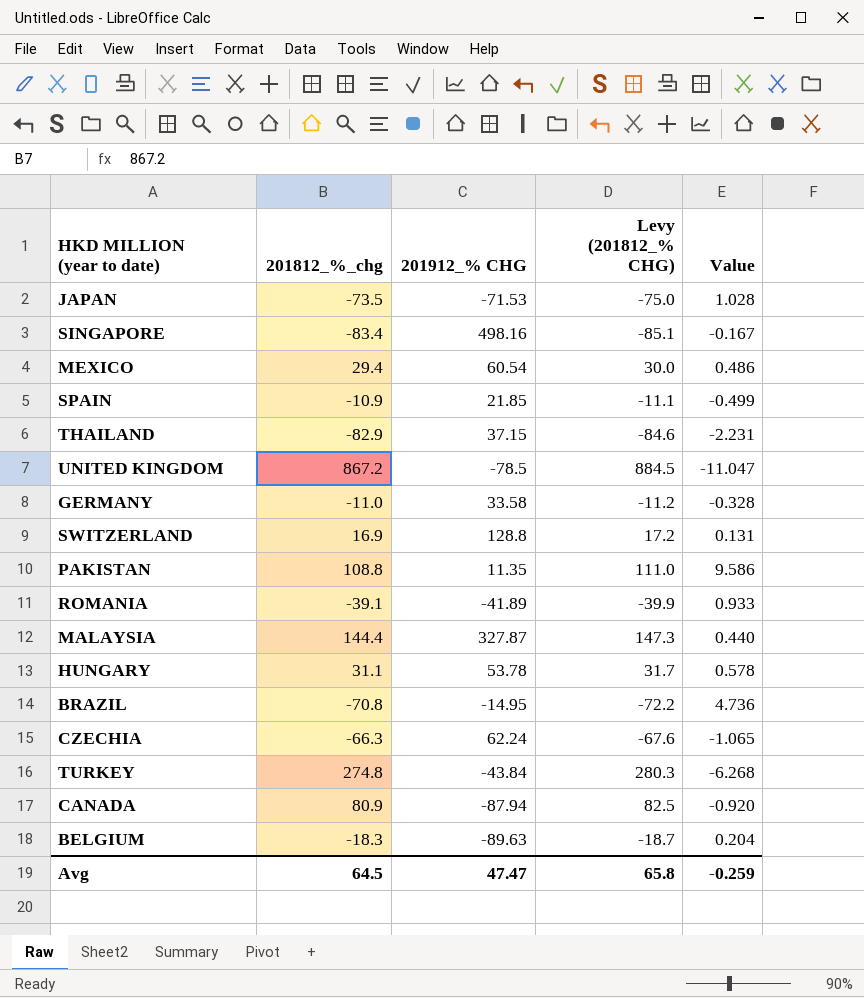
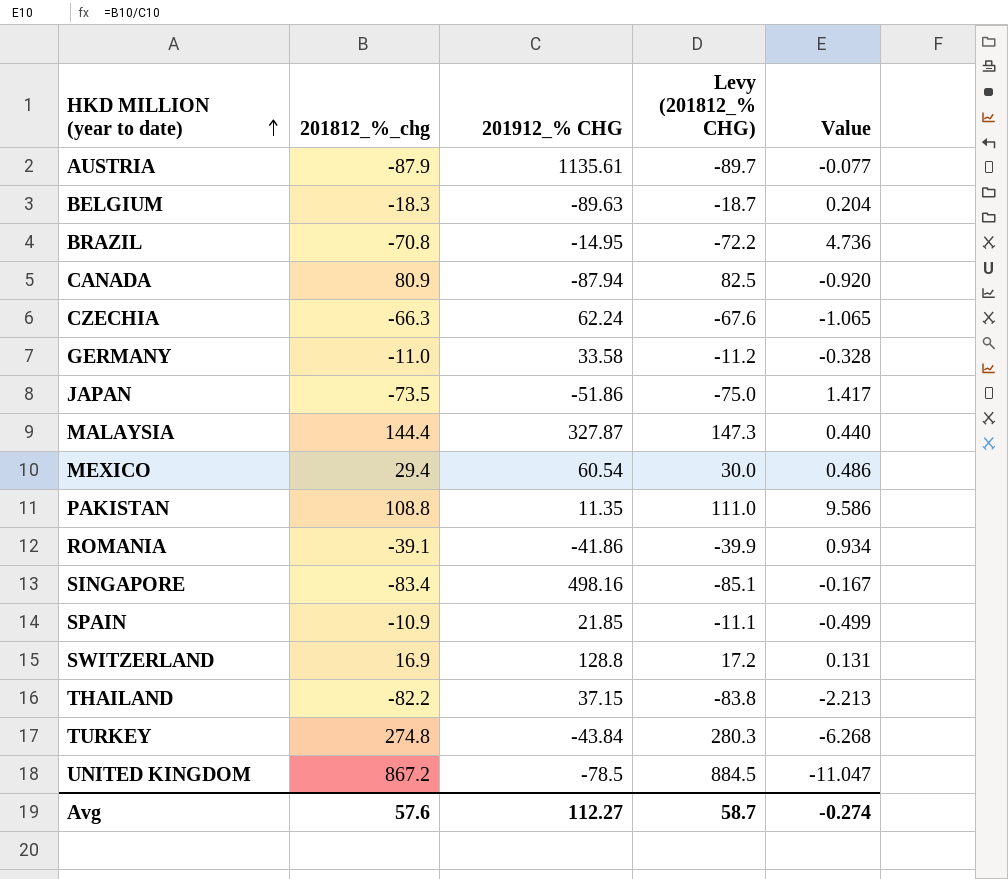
row order: none -> HKD MILLION (year to date) ascending
row HUNGARY: 31.1 | 53.78 | 31.7 | 0.578 -> none
row AUSTRIA: none -> -87.9 | 1135.61 | -89.7 | -0.077
JAPAN | 201912_% CHG: -71.53 -> -51.86
JAPAN | Value: 1.028 -> 1.417
ROMANIA | 201912_% CHG: -41.89 -> -41.86
ROMANIA | Value: 0.933 -> 0.934
THAILAND | 201812_%_chg: -82.9 -> -82.2
THAILAND | Levy (201812_% CHG): -84.6 -> -83.8
THAILAND | Value: -2.231 -> -2.213
Avg | 201812_%_chg: 64.5 -> 57.6
Avg | 201912_% CHG: 47.47 -> 112.27
Avg | Levy (201812_% CHG): 65.8 -> 58.7
Avg | Value: -0.259 -> -0.274

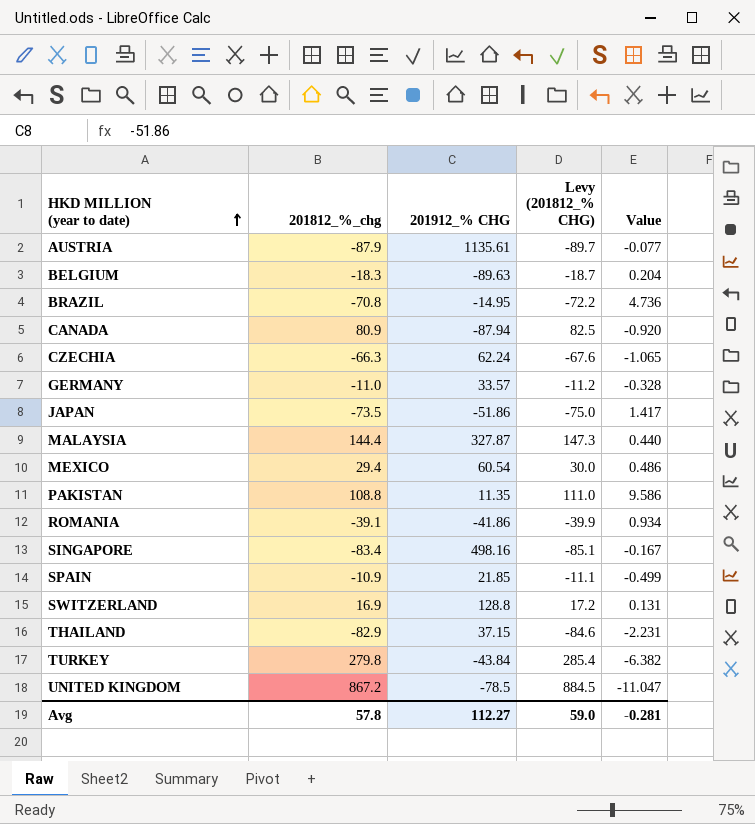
GERMANY | 201912_% CHG: 33.58 -> 33.57
THAILAND | 201812_%_chg: -82.2 -> -82.9
THAILAND | Levy (201812_% CHG): -83.8 -> -84.6
THAILAND | Value: -2.213 -> -2.231
TURKEY | 201812_%_chg: 274.8 -> 279.8
TURKEY | Levy (201812_% CHG): 280.3 -> 285.4
TURKEY | Value: -6.268 -> -6.382
Avg | 201812_%_chg: 57.6 -> 57.8
Avg | Levy (201812_% CHG): 58.7 -> 59.0
Avg | Value: -0.274 -> -0.281

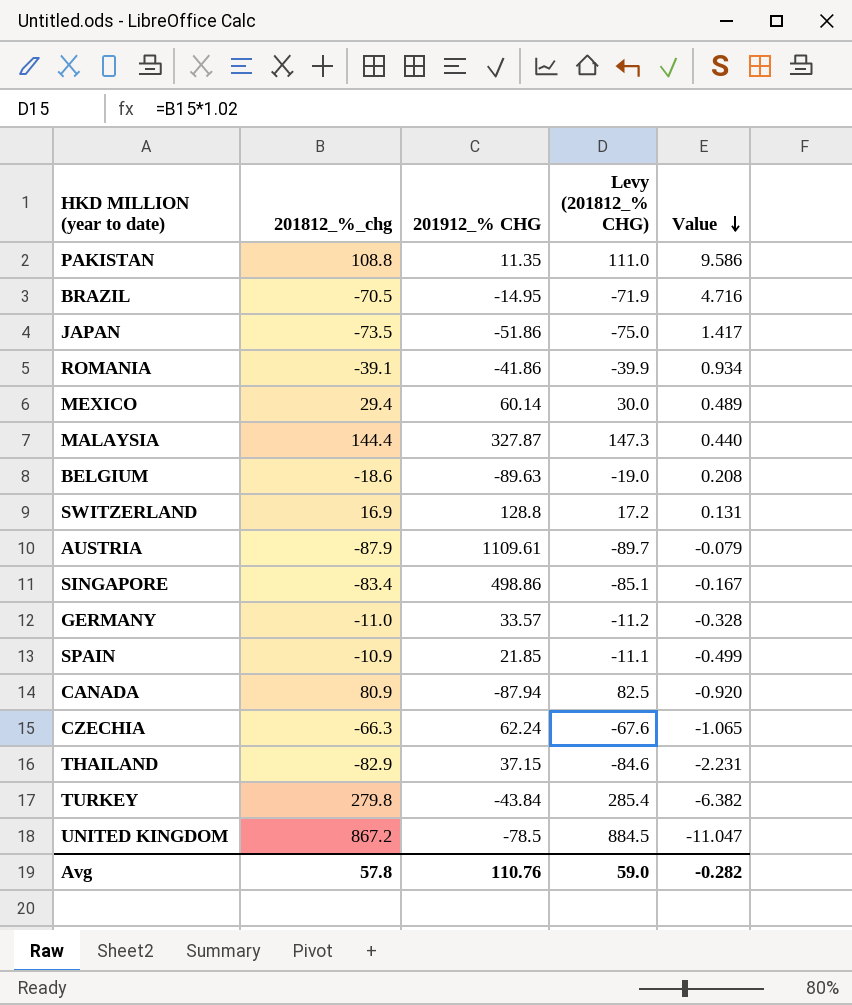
row order: HKD MILLION (year to date) ascending -> Value descending
BRAZIL | 201812_%_chg: -70.8 -> -70.5
BRAZIL | Levy (201812_% CHG): -72.2 -> -71.9
BRAZIL | Value: 4.736 -> 4.716
MEXICO | 201912_% CHG: 60.54 -> 60.14
MEXICO | Value: 0.486 -> 0.489
BELGIUM | 201812_%_chg: -18.3 -> -18.6
BELGIUM | Levy (201812_% CHG): -18.7 -> -19.0
BELGIUM | Value: 0.204 -> 0.208
AUSTRIA | 201912_% CHG: 1135.61 -> 1109.61
AUSTRIA | Value: -0.077 -> -0.079
SINGAPORE | 201912_% CHG: 498.16 -> 498.86
Avg | 201912_% CHG: 112.27 -> 110.76
Avg | Value: -0.281 -> -0.282

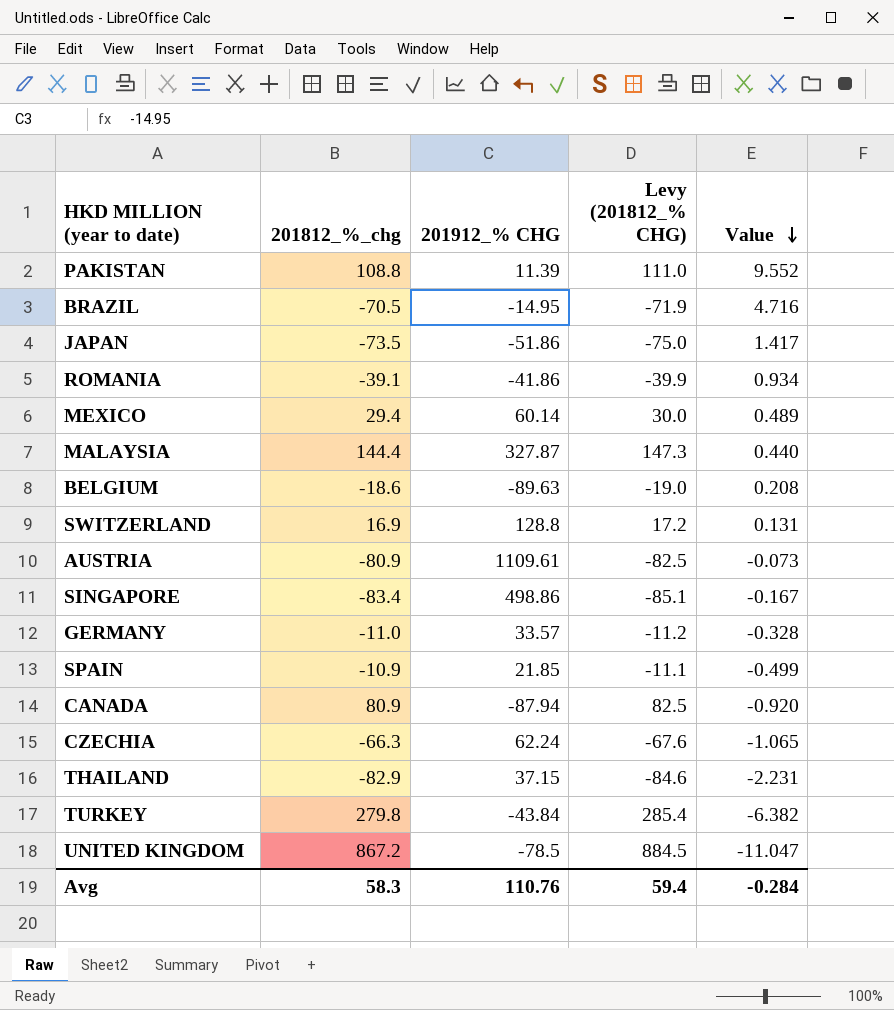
PAKISTAN | 201912_% CHG: 11.35 -> 11.39
PAKISTAN | Value: 9.586 -> 9.552
AUSTRIA | 201812_%_chg: -87.9 -> -80.9
AUSTRIA | Levy (201812_% CHG): -89.7 -> -82.5
AUSTRIA | Value: -0.079 -> -0.073
Avg | 201812_%_chg: 57.8 -> 58.3
Avg | Levy (201812_% CHG): 59.0 -> 59.4
Avg | Value: -0.282 -> -0.284

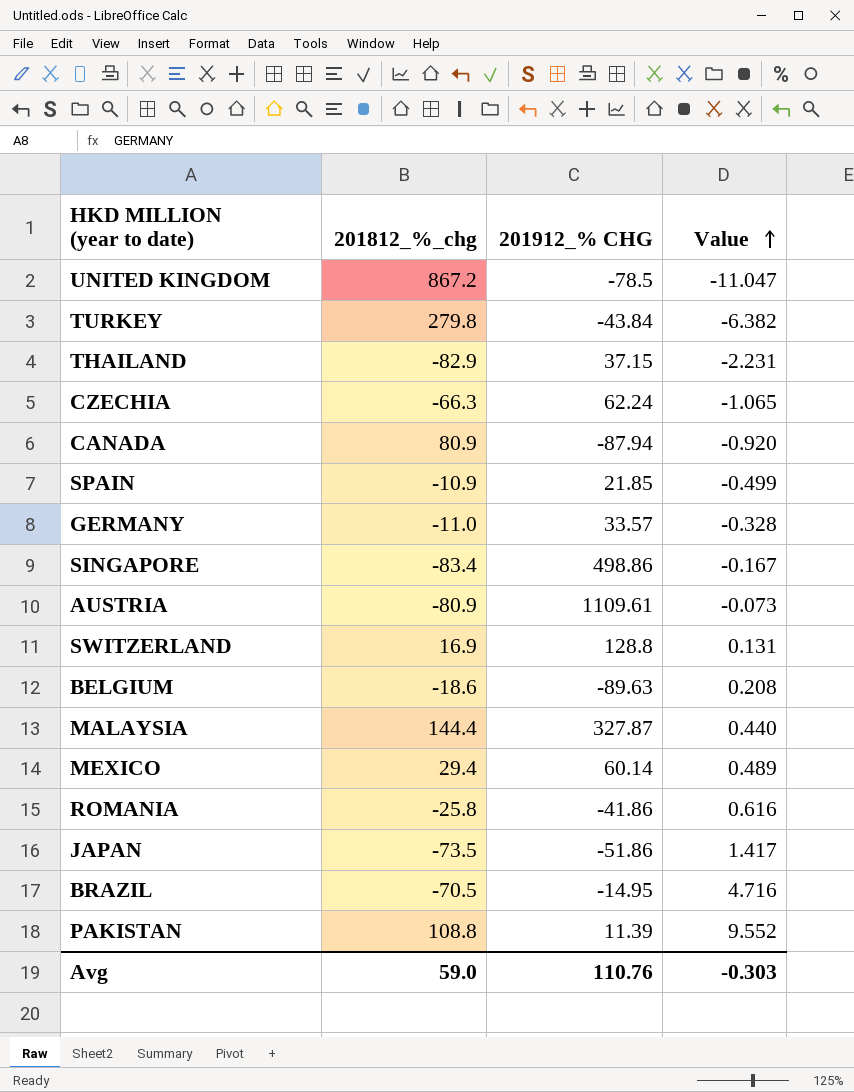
row order: Value descending -> Value ascending
column Levy (201812_% CHG) | formula: [201812_%_chg] * 1.02 -> none
ROMANIA | 201812_%_chg: -39.1 -> -25.8
ROMANIA | Value: 0.934 -> 0.616
Avg | 201812_%_chg: 58.3 -> 59.0
Avg | Value: -0.284 -> -0.303

